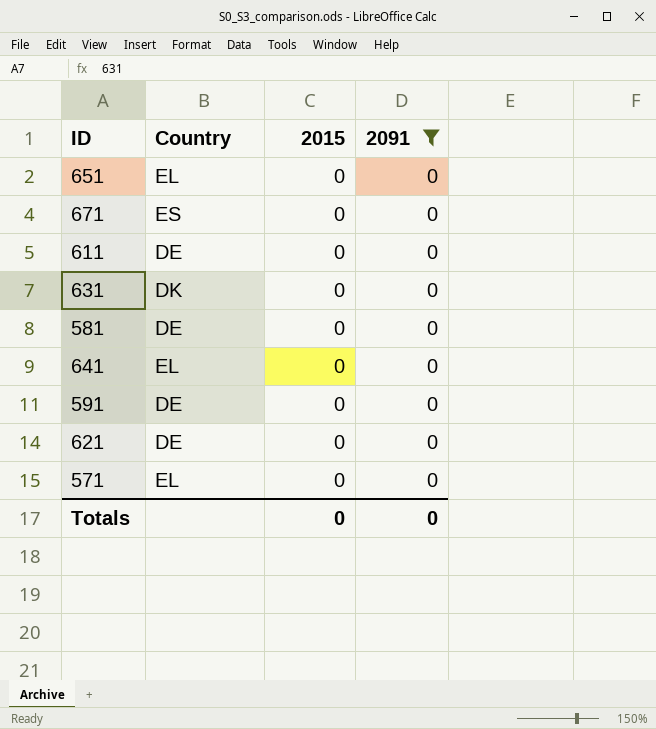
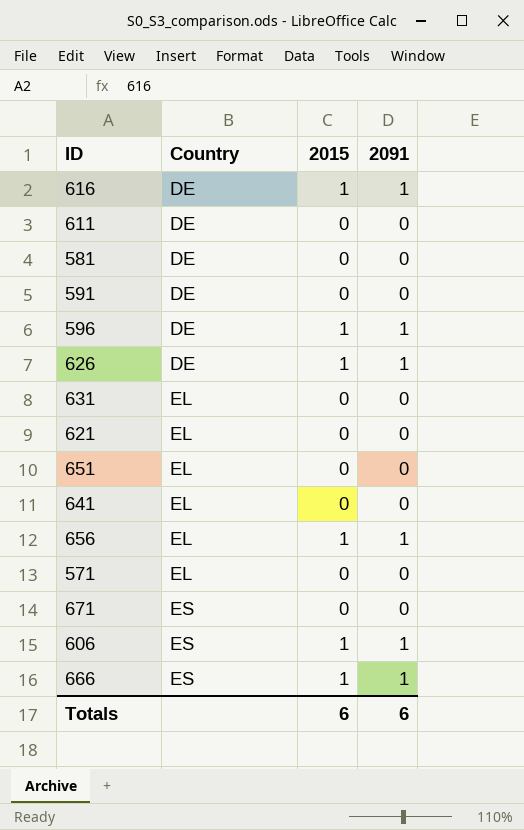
filter: 2091 = 0 -> none
row order: none -> Country ascending
631 | Country: DK -> EL
621 | Country: DE -> EL
Totals | 2015: 0 -> 6
Totals | 2091: 0 -> 6

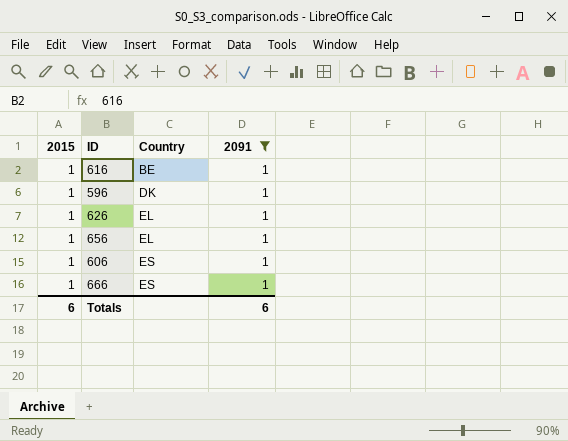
filter: none -> 2091 = 1
column 2015 | position: 3 -> 1
616 | Country: DE -> BE
596 | Country: DE -> DK
626 | Country: DE -> EL

